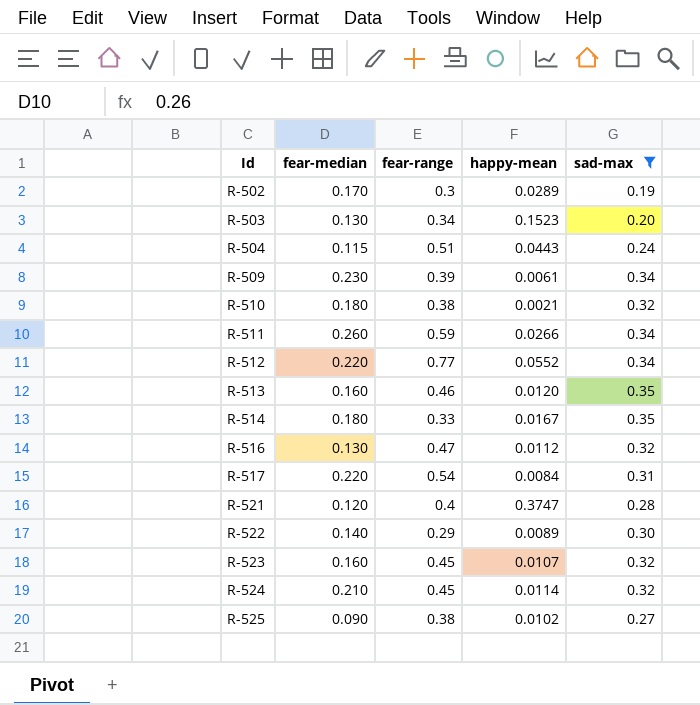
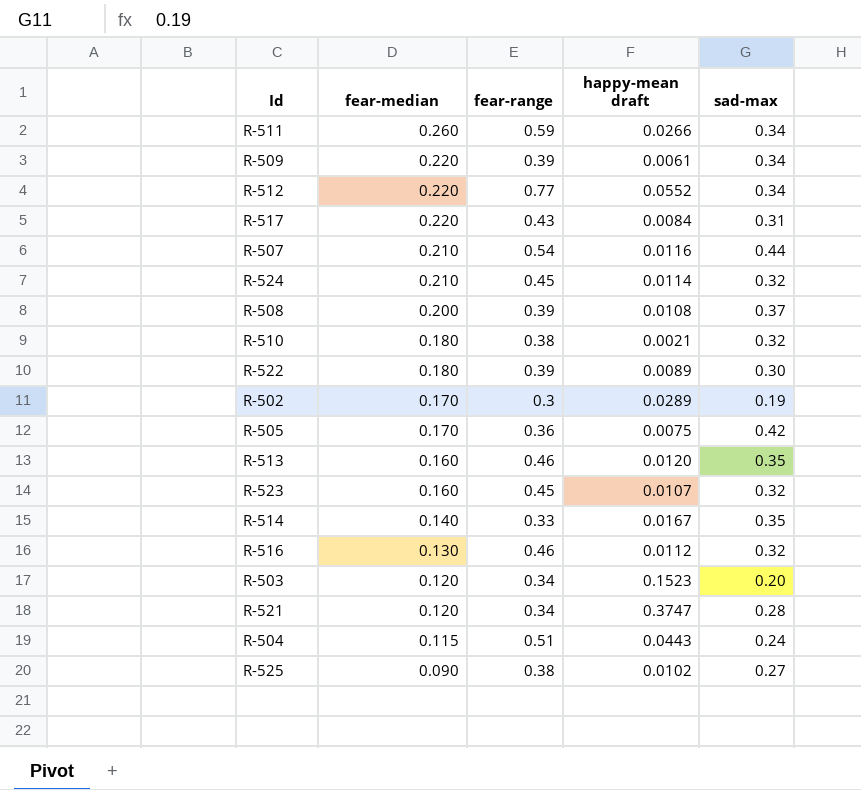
filter: sad-max <= 0.35 -> none
row order: Id ascending -> fear-median descending
column name: happy-mean -> happy-mean draft
R-509 | fear-median: 0.230 -> 0.220
R-517 | fear-range: 0.54 -> 0.43
R-522 | fear-median: 0.140 -> 0.180
R-522 | fear-range: 0.29 -> 0.39
R-514 | fear-median: 0.180 -> 0.140
R-516 | fear-range: 0.47 -> 0.46
R-503 | fear-median: 0.130 -> 0.120
R-521 | fear-range: 0.4 -> 0.34

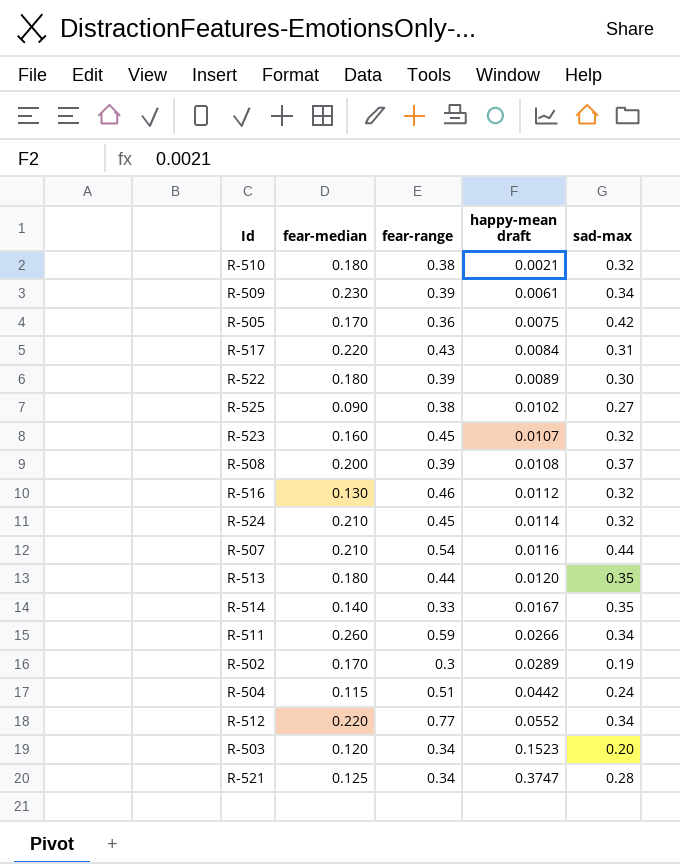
row order: fear-median descending -> happy-mean draft ascending
R-509 | fear-median: 0.220 -> 0.230
R-513 | fear-median: 0.160 -> 0.180
R-513 | fear-range: 0.46 -> 0.44
R-504 | happy-mean draft: 0.0443 -> 0.0442
R-521 | fear-median: 0.120 -> 0.125

